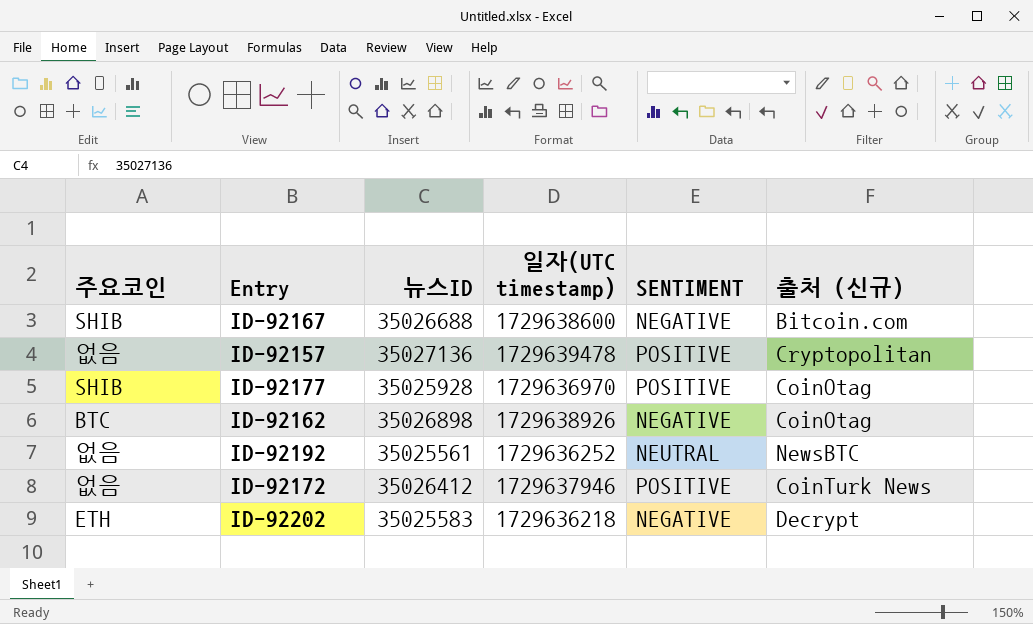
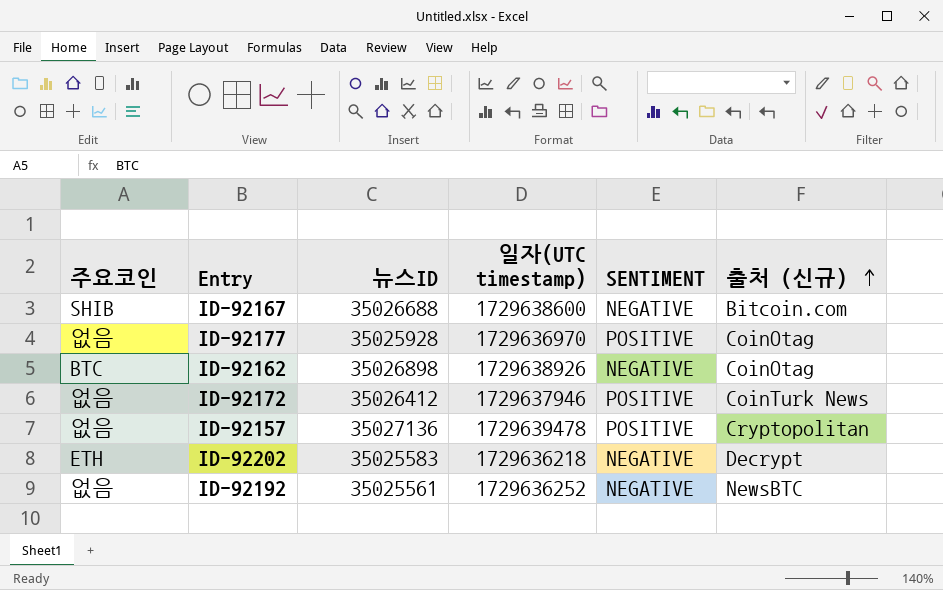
row order: none -> 출처 (신규) ascending
ID-92177 | 주요코인: SHIB -> 없음
ID-92192 | SENTIMENT: NEUTRAL -> NEGATIVE

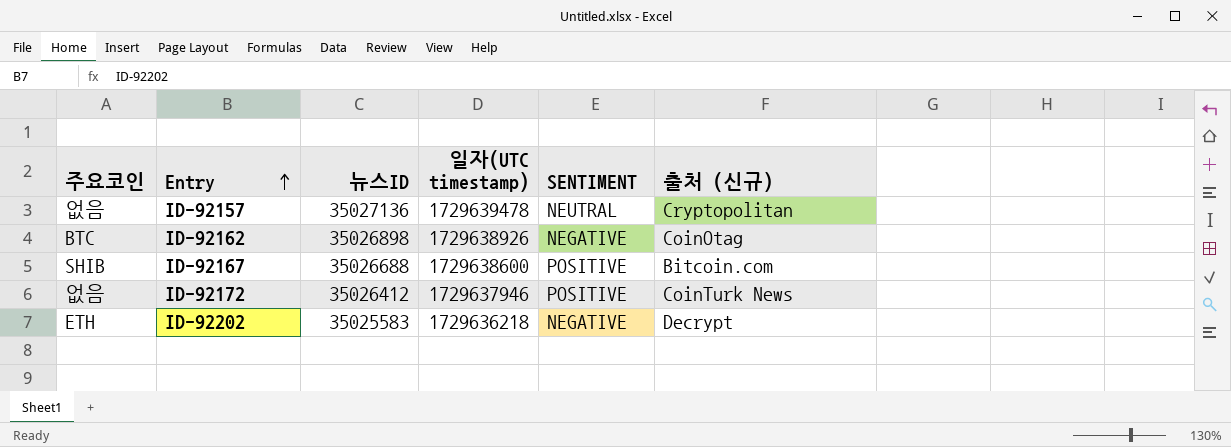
row order: 출처 (신규) ascending -> Entry ascending
row ID-92177: 없음 | 35025928 | 1729636970 | POSITIVE | CoinOtag -> none
row ID-92192: 없음 | 35025561 | 1729636252 | NEGATIVE | NewsBTC -> none
ID-92157 | SENTIMENT: POSITIVE -> NEUTRAL
ID-92167 | SENTIMENT: NEGATIVE -> POSITIVE

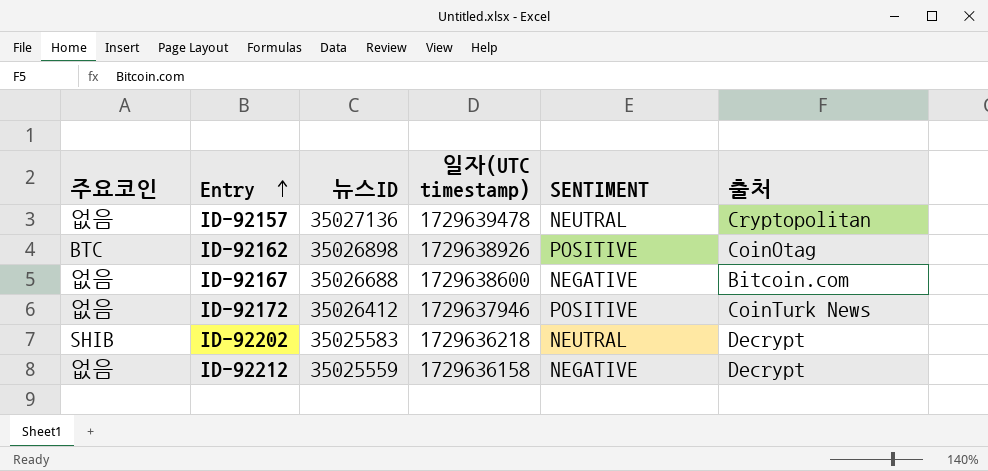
column name: 출처 (신규) -> 출처
ID-92162 | SENTIMENT: NEGATIVE -> POSITIVE
ID-92167 | 주요코인: SHIB -> 없음
ID-92167 | SENTIMENT: POSITIVE -> NEGATIVE
ID-92202 | 주요코인: ETH -> SHIB
ID-92202 | SENTIMENT: NEGATIVE -> NEUTRAL
row ID-92212: none -> 없음 | 35025559 | 1729636158 | NEGATIVE | Decrypt

